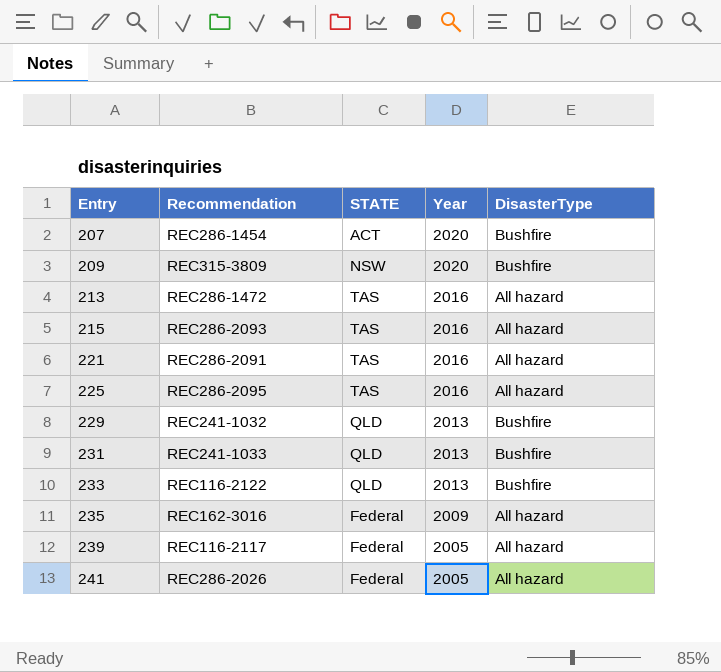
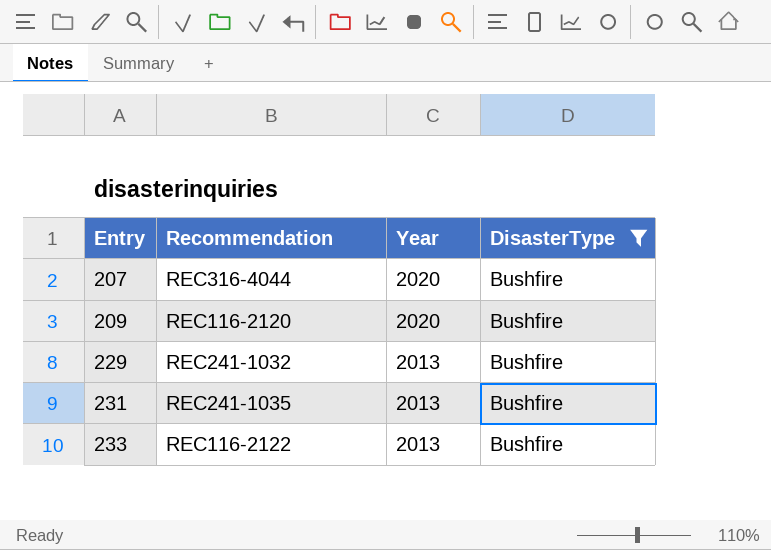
filter: none -> DisasterType = Bushfire
column STATE | position: 3 -> none
207 | Recommendation: REC286-1454 -> REC316-4044
209 | Recommendation: REC315-3809 -> REC116-2120
231 | Recommendation: REC241-1033 -> REC241-1035

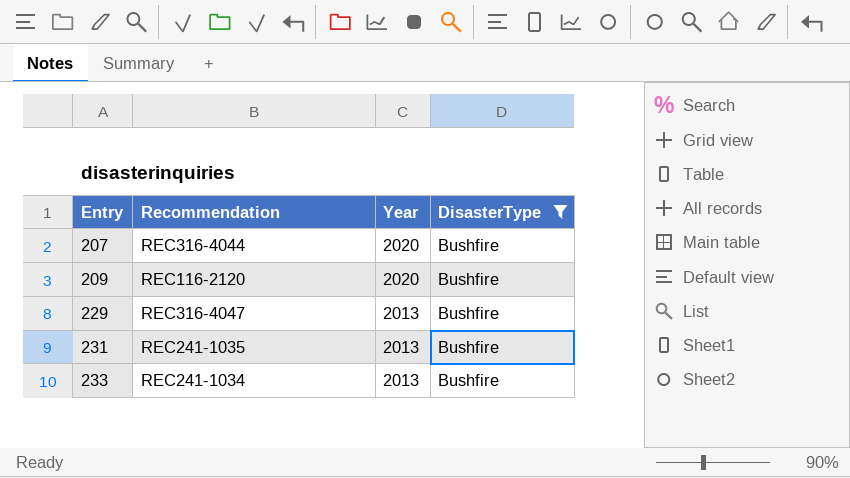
229 | Recommendation: REC241-1032 -> REC316-4047
233 | Recommendation: REC116-2122 -> REC241-1034

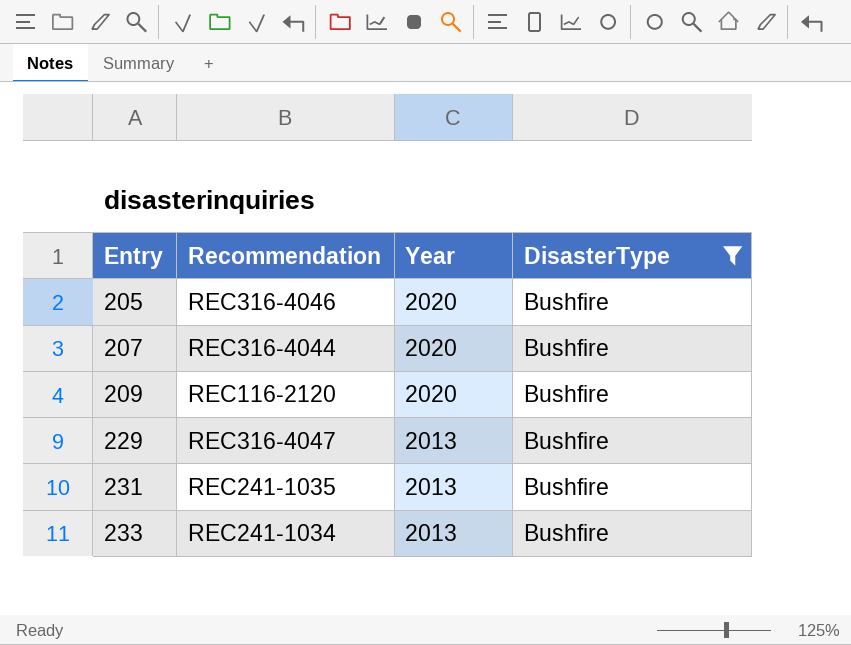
row 205: none -> REC316-4046 | 2020 | Bushfire

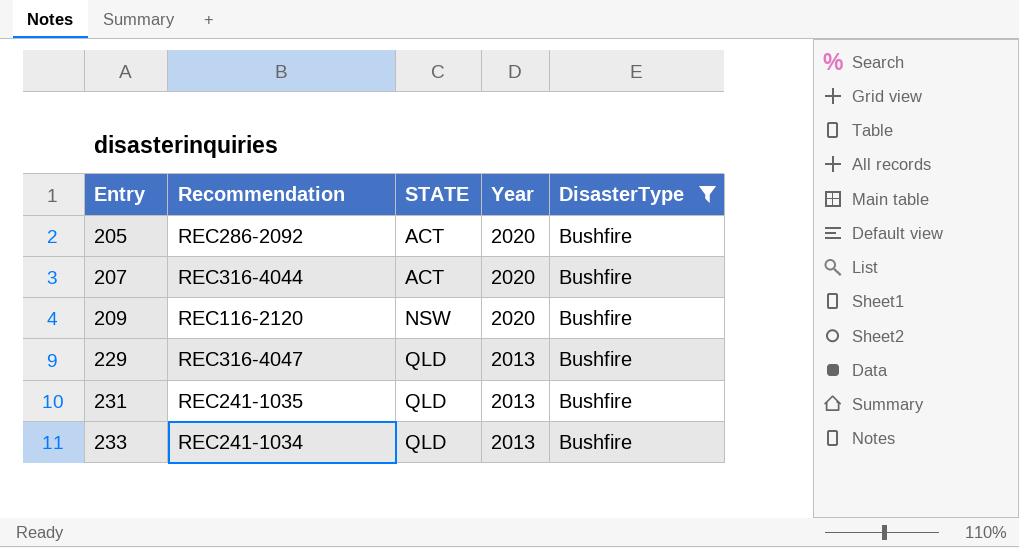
column STATE | position: none -> 3
205 | Recommendation: REC316-4046 -> REC286-2092

